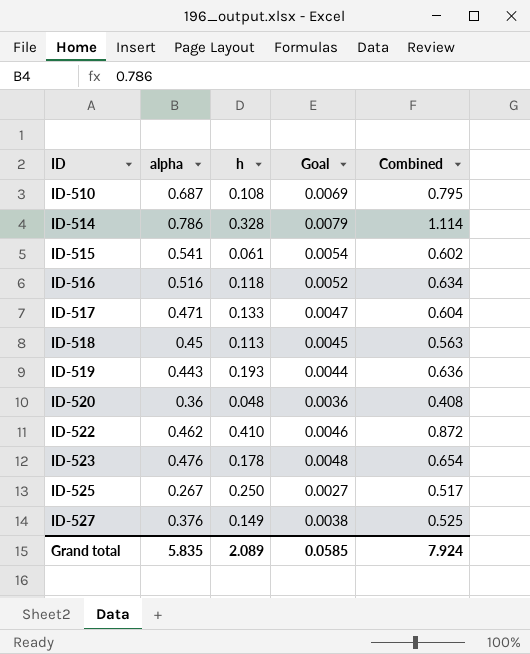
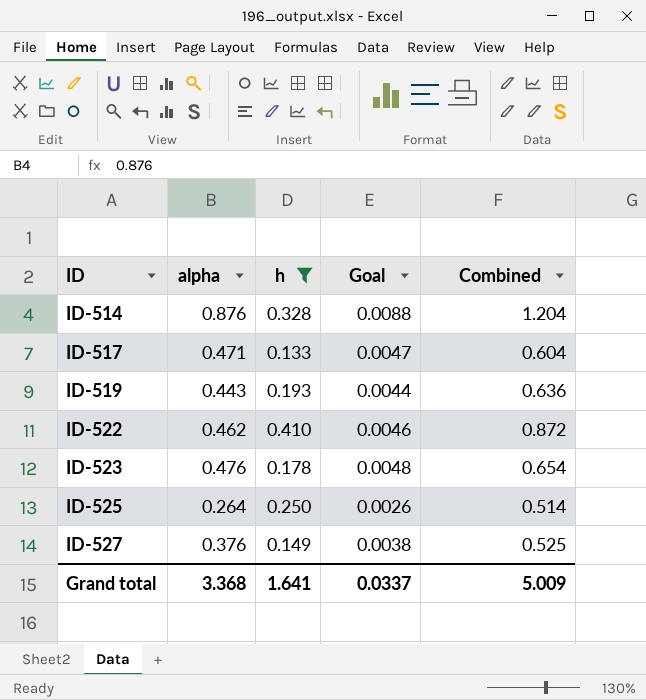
filter: none -> h >= 0.133
ID-514 | alpha: 0.786 -> 0.876
ID-514 | Goal: 0.0079 -> 0.0088
ID-514 | Combined: 1.114 -> 1.204
ID-525 | alpha: 0.267 -> 0.264
ID-525 | Goal: 0.0027 -> 0.0026
ID-525 | Combined: 0.517 -> 0.514
Grand total | alpha: 5.835 -> 3.368
Grand total | h: 2.089 -> 1.641
Grand total | Goal: 0.0585 -> 0.0337
Grand total | Combined: 7.924 -> 5.009

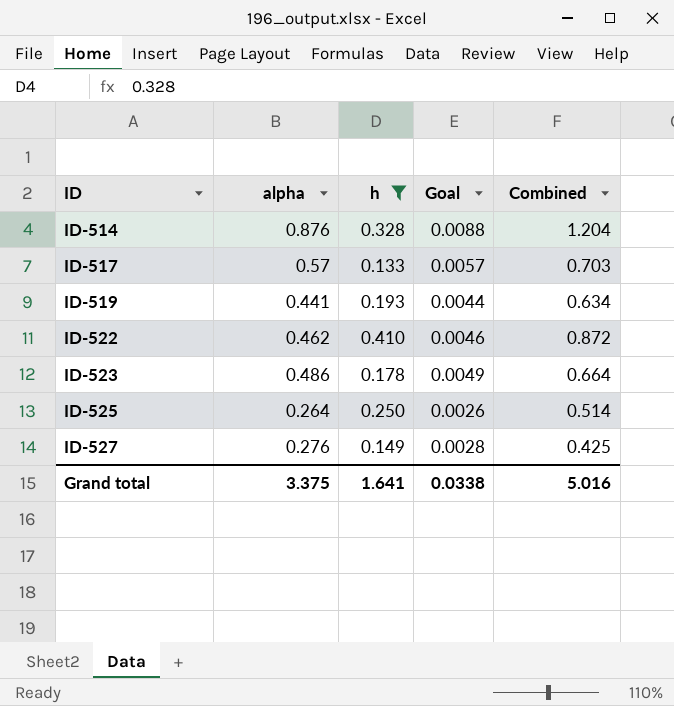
ID-517 | alpha: 0.471 -> 0.57
ID-517 | Goal: 0.0047 -> 0.0057
ID-517 | Combined: 0.604 -> 0.703
ID-519 | alpha: 0.443 -> 0.441
ID-519 | Combined: 0.636 -> 0.634
ID-523 | alpha: 0.476 -> 0.486
ID-523 | Goal: 0.0048 -> 0.0049
ID-523 | Combined: 0.654 -> 0.664
ID-527 | alpha: 0.376 -> 0.276
ID-527 | Goal: 0.0038 -> 0.0028
ID-527 | Combined: 0.525 -> 0.425
Grand total | alpha: 3.368 -> 3.375
Grand total | Goal: 0.0337 -> 0.0338
Grand total | Combined: 5.009 -> 5.016

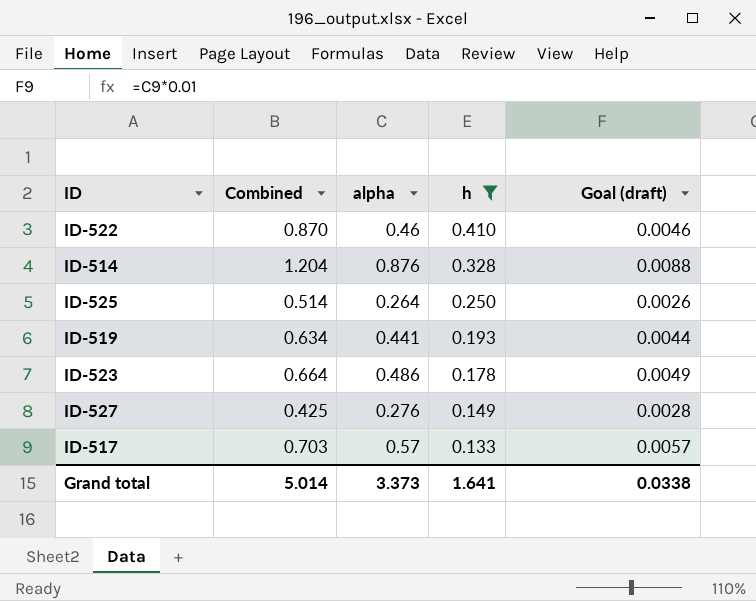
row order: ID ascending -> h descending
column Combined | position: 5 -> 2
column name: Goal -> Goal (draft)
ID-522 | Combined: 0.872 -> 0.870
ID-522 | alpha: 0.462 -> 0.46
Grand total | Combined: 5.016 -> 5.014
Grand total | alpha: 3.375 -> 3.373

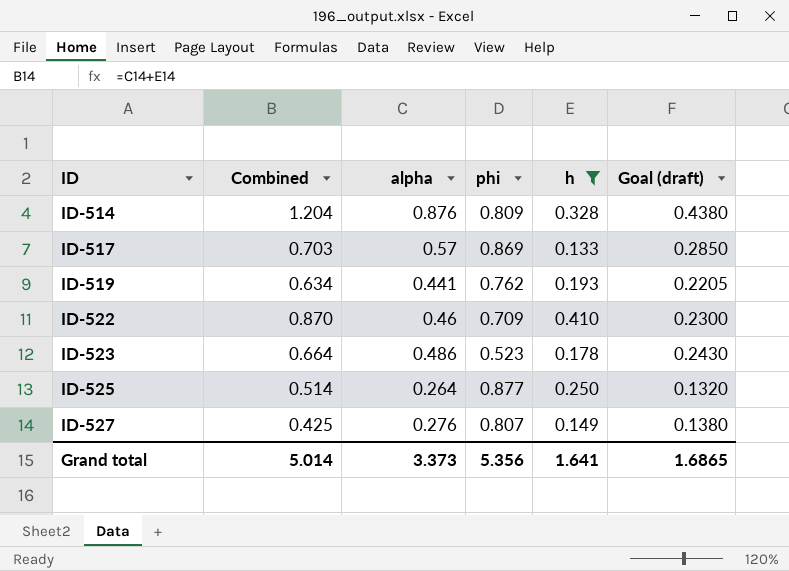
row order: h descending -> ID ascending
column phi | position: none -> 4
column Goal (draft) | formula: [alpha] * 0.01 -> [alpha] * 0.5
Grand total | Goal (draft): 0.0338 -> 1.6865

